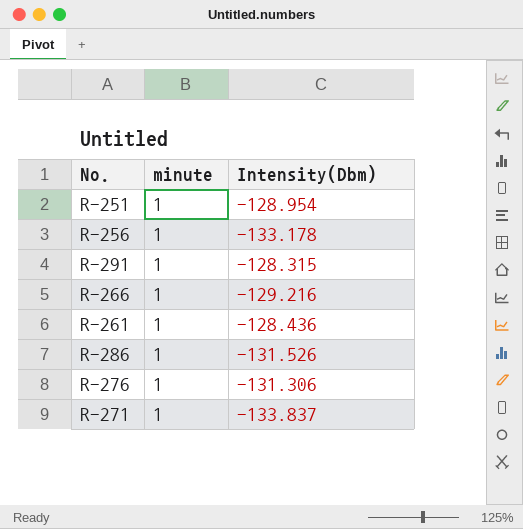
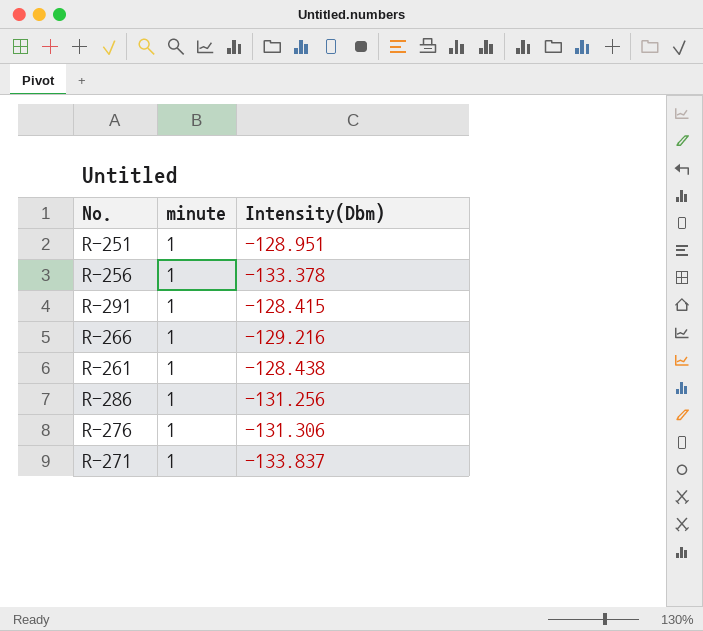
R-251 | Intensity(Dbm): -128.954 -> -128.951
R-256 | Intensity(Dbm): -133.178 -> -133.378
R-291 | Intensity(Dbm): -128.315 -> -128.415
R-261 | Intensity(Dbm): -128.436 -> -128.438
R-286 | Intensity(Dbm): -131.526 -> -131.256

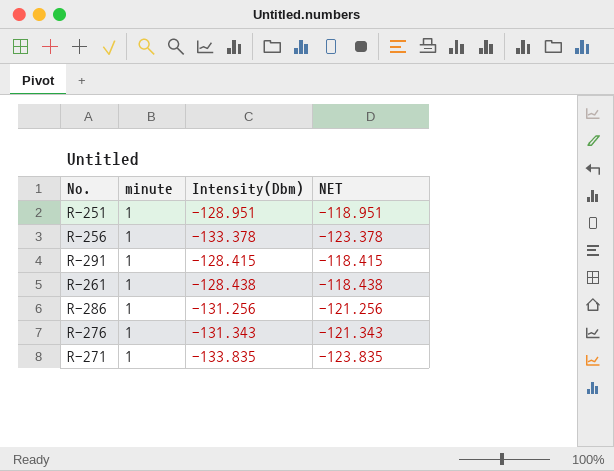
column NET | formula: none -> [Intensity(Dbm)] + 10
row R-266: 1 | -129.216 -> none
R-276 | Intensity(Dbm): -131.306 -> -131.343
R-271 | Intensity(Dbm): -133.837 -> -133.835

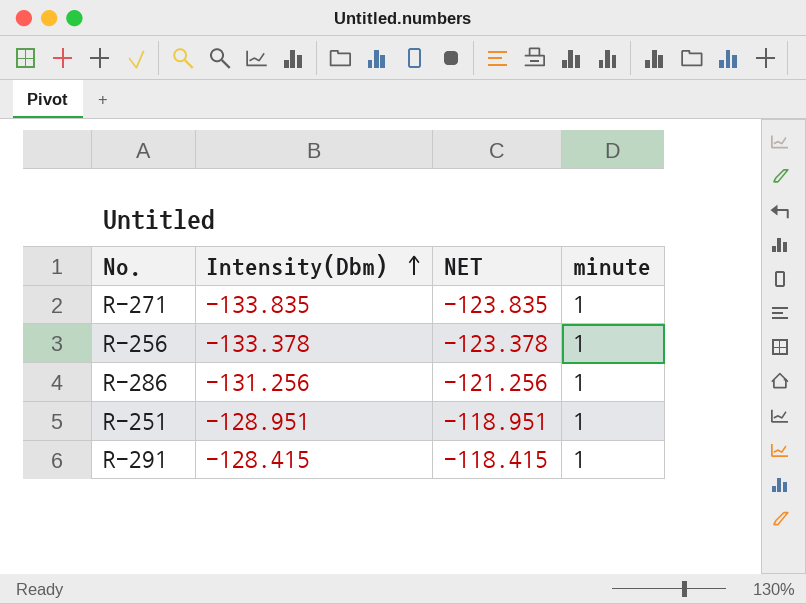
row order: none -> Intensity(Dbm) ascending
column minute | position: 2 -> 4
row R-261: 1 | -128.438 | -118.438 -> none
row R-276: 1 | -131.343 | -121.343 -> none

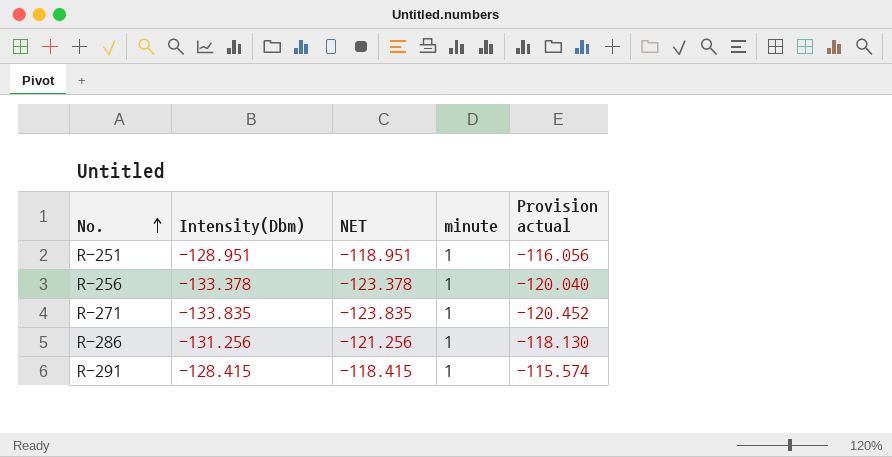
row order: Intensity(Dbm) ascending -> No. ascending
column Provision actual | formula: none -> [Intensity(Dbm)] * 0.9

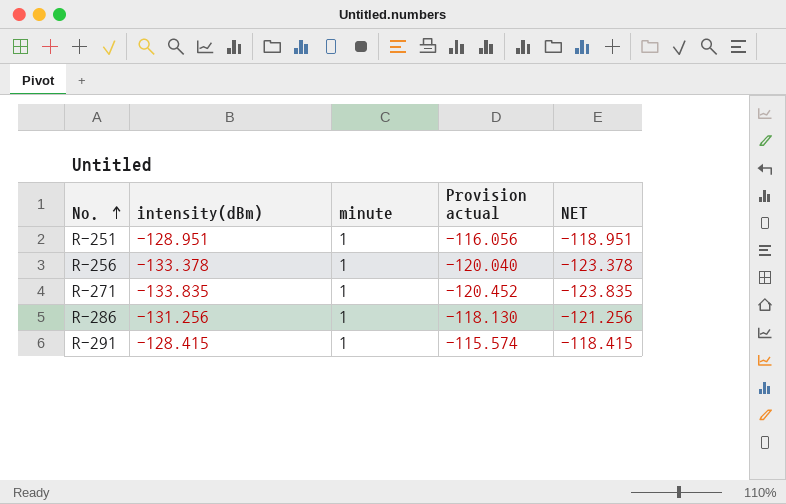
column name: Intensity(Dbm) -> intensity(dBm)
column NET | position: 3 -> 5

